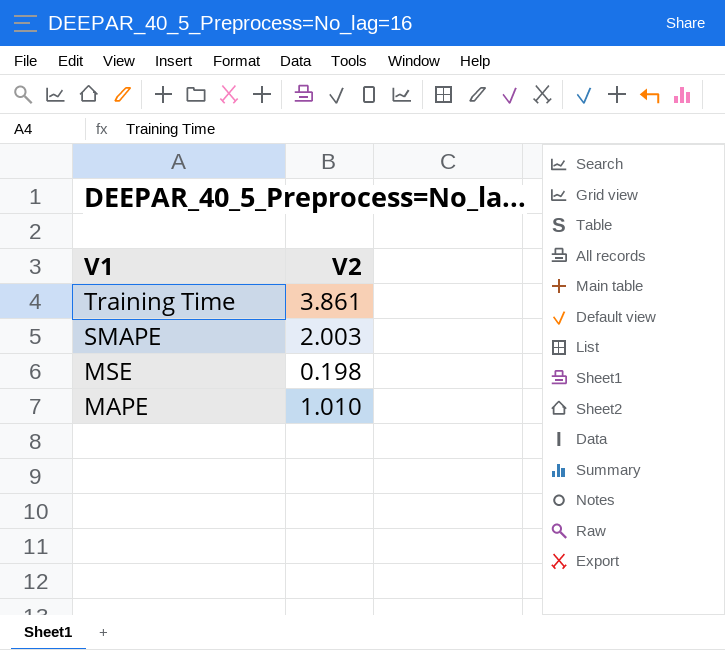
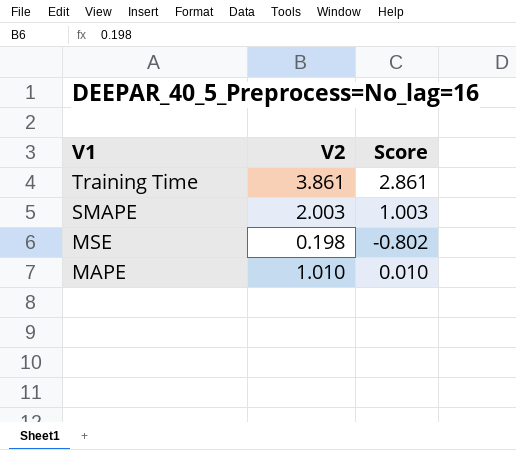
column Score | formula: none -> [V2] - 1

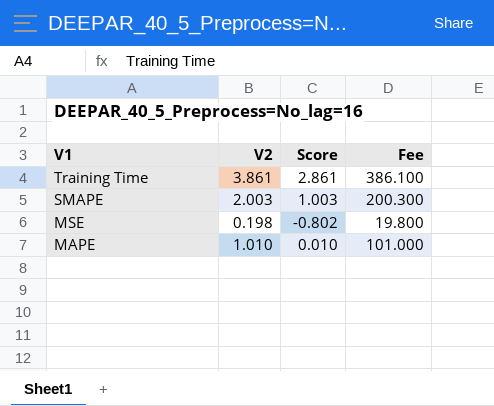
column Fee | formula: none -> [V2] * 100

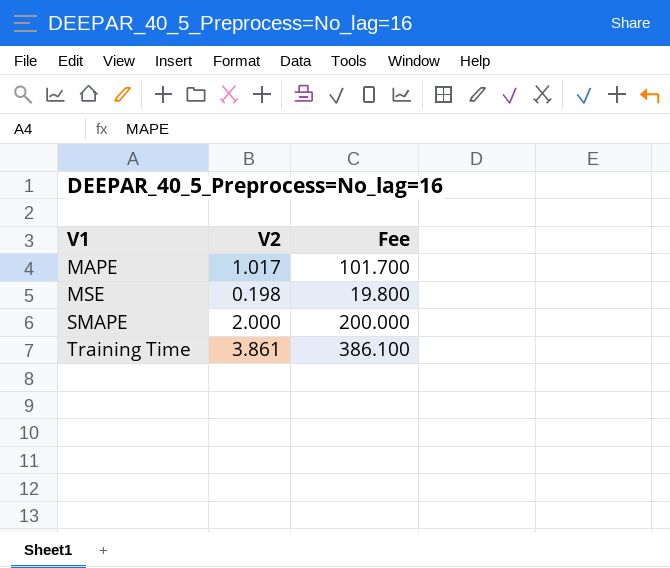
row order: V1 descending -> V1 ascending
column Score | formula: [V2] - 1 -> none
MAPE | V2: 1.010 -> 1.017
MAPE | Fee: 101.000 -> 101.700
SMAPE | V2: 2.003 -> 2.000
SMAPE | Fee: 200.300 -> 200.000

